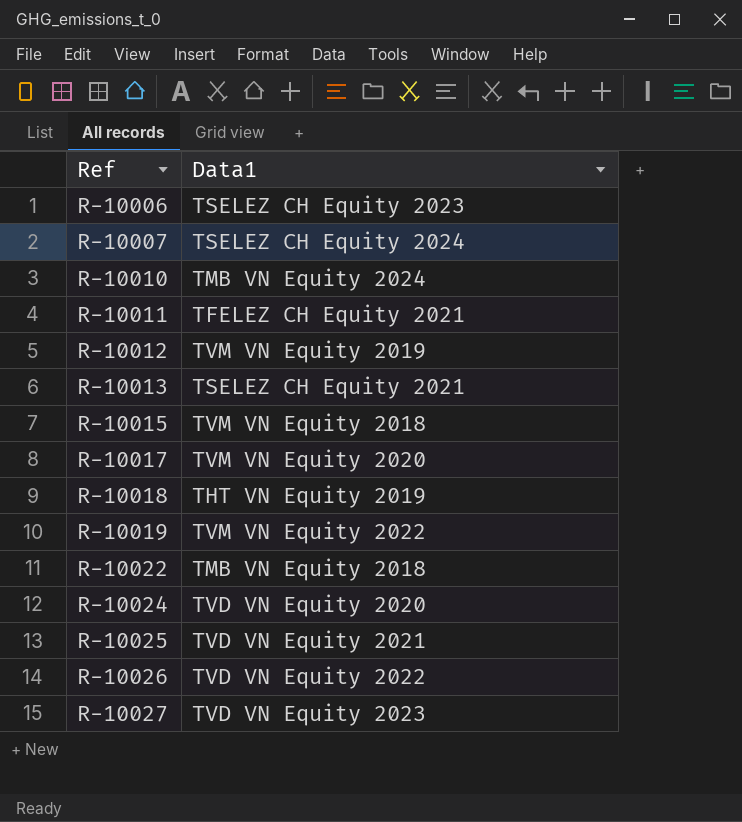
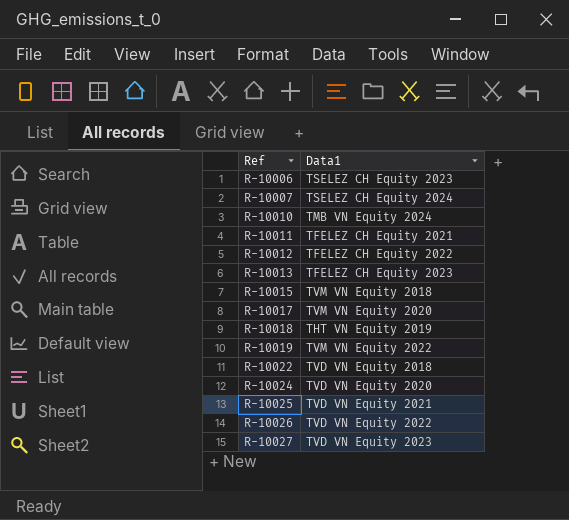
R-10012 | Data1: TVM VN Equity 2019 -> TFELEZ CH Equity 2022
R-10013 | Data1: TSELEZ CH Equity 2021 -> TFELEZ CH Equity 2023
R-10022 | Data1: TMB VN Equity 2018 -> TVD VN Equity 2018

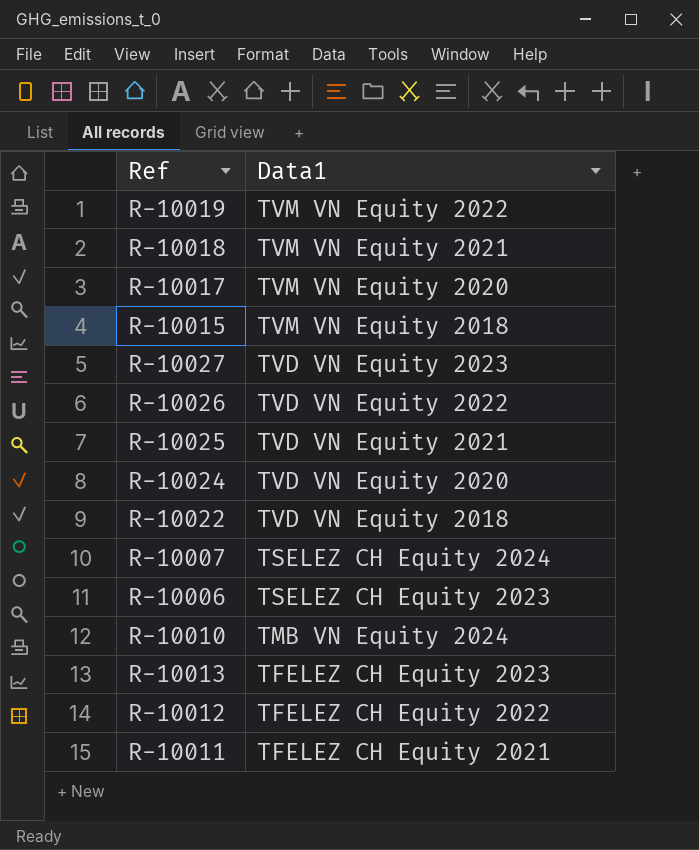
row order: Ref ascending -> Data1 descending
R-10018 | Data1: THT VN Equity 2019 -> TVM VN Equity 2021

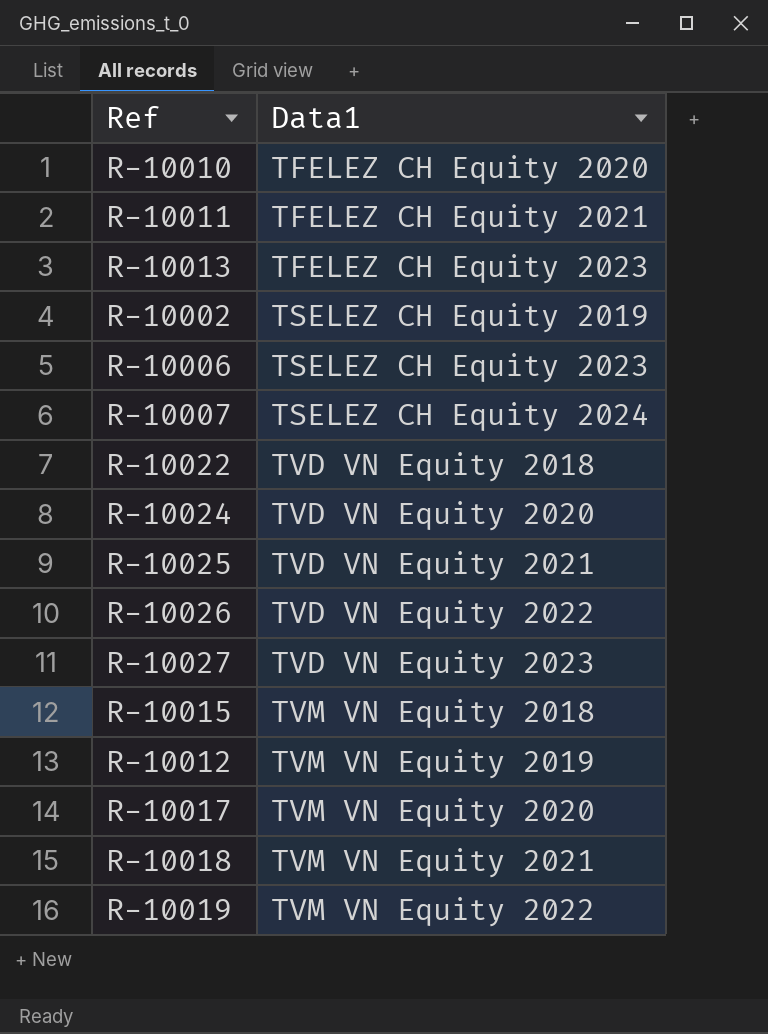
row order: Data1 descending -> Data1 ascending
R-10010 | Data1: TMB VN Equity 2024 -> TFELEZ CH Equity 2020
row R-10002: none -> TSELEZ CH Equity 2019
R-10012 | Data1: TFELEZ CH Equity 2022 -> TVM VN Equity 2019

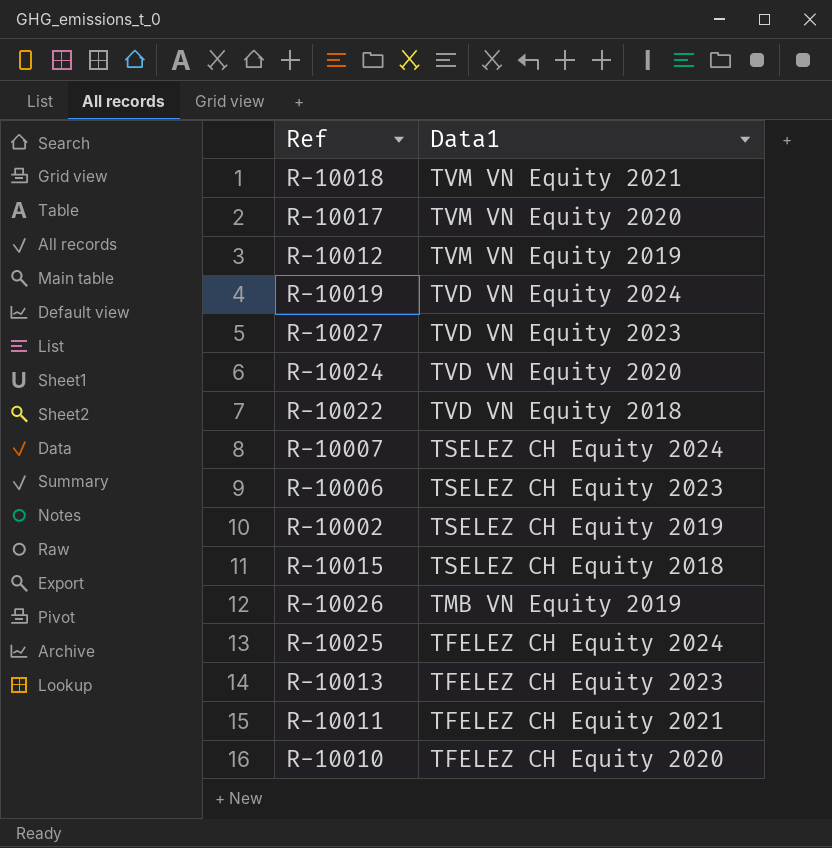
row order: Data1 ascending -> Data1 descending
R-10019 | Data1: TVM VN Equity 2022 -> TVD VN Equity 2024
R-10015 | Data1: TVM VN Equity 2018 -> TSELEZ CH Equity 2018
R-10026 | Data1: TVD VN Equity 2022 -> TMB VN Equity 2019
R-10025 | Data1: TVD VN Equity 2021 -> TFELEZ CH Equity 2024

